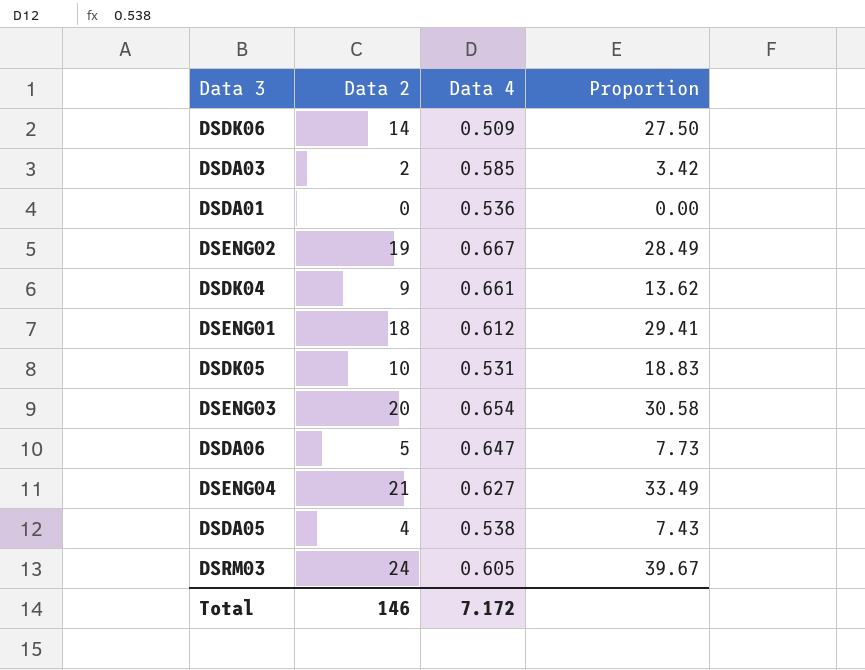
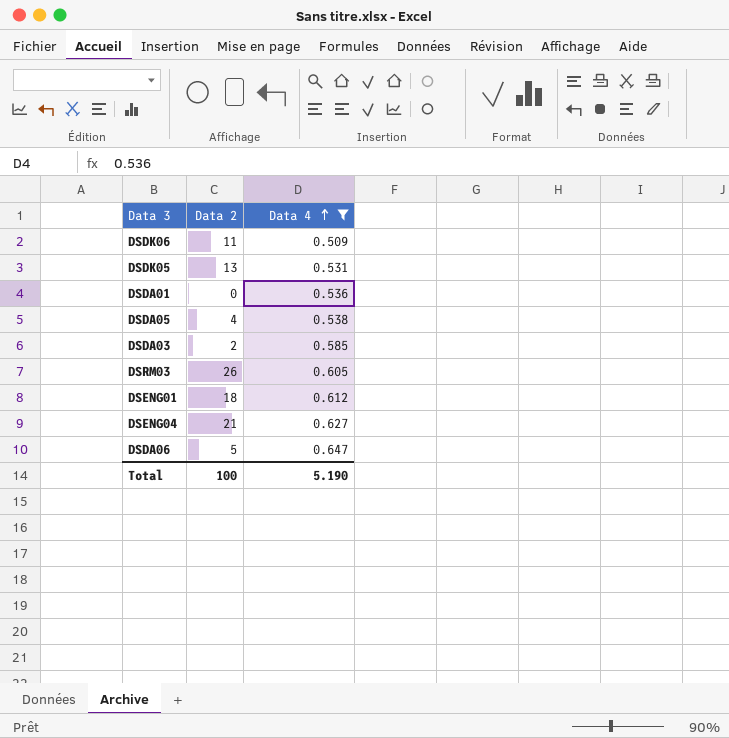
filter: none -> Data 4 <= 0.647
row order: none -> Data 4 ascending
column Proportion | formula: [Data 2] / [Data 4] -> none
DSDK06 | Data 2: 14 -> 11
DSDK05 | Data 2: 10 -> 13
DSRM03 | Data 2: 24 -> 26
Total | Data 2: 146 -> 100
Total | Data 4: 7.172 -> 5.190

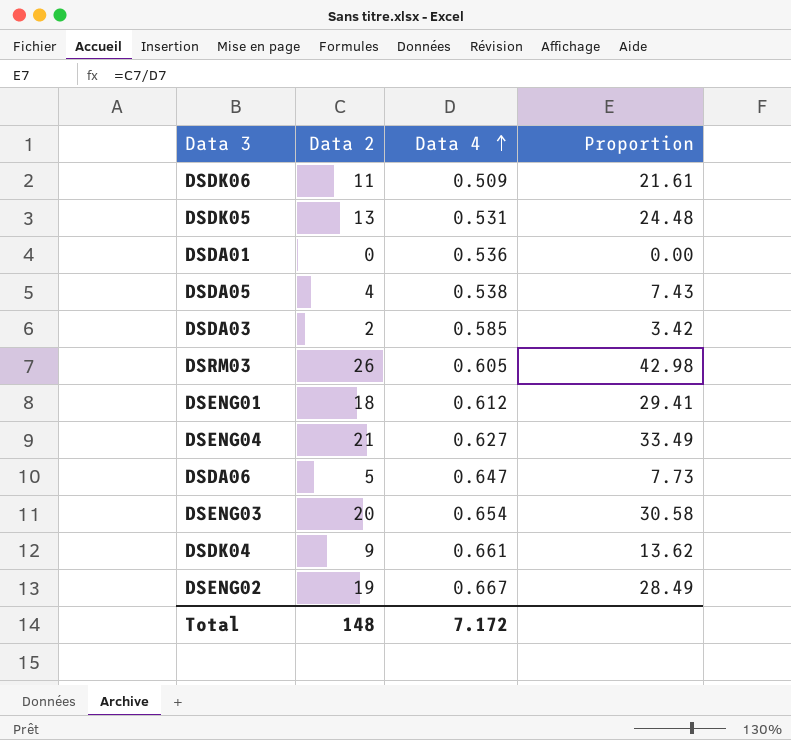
filter: Data 4 <= 0.647 -> none
column Proportion | formula: none -> [Data 2] / [Data 4]
Total | Data 2: 100 -> 148
Total | Data 4: 5.190 -> 7.172

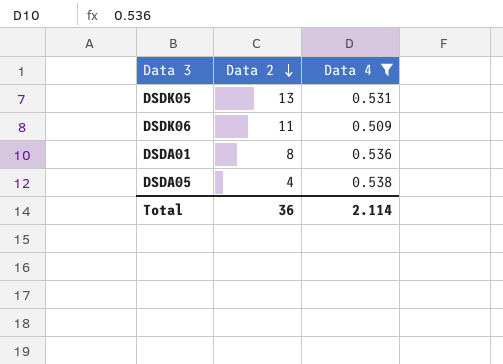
filter: none -> Data 4 <= 0.538
row order: Data 4 ascending -> Data 2 descending
column Proportion | formula: [Data 2] / [Data 4] -> none
DSDA01 | Data 2: 0 -> 8
Total | Data 2: 148 -> 36
Total | Data 4: 7.172 -> 2.114

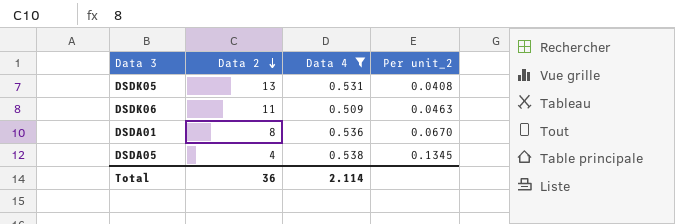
column Per unit_2 | formula: none -> [Data 4] / [Data 2]

